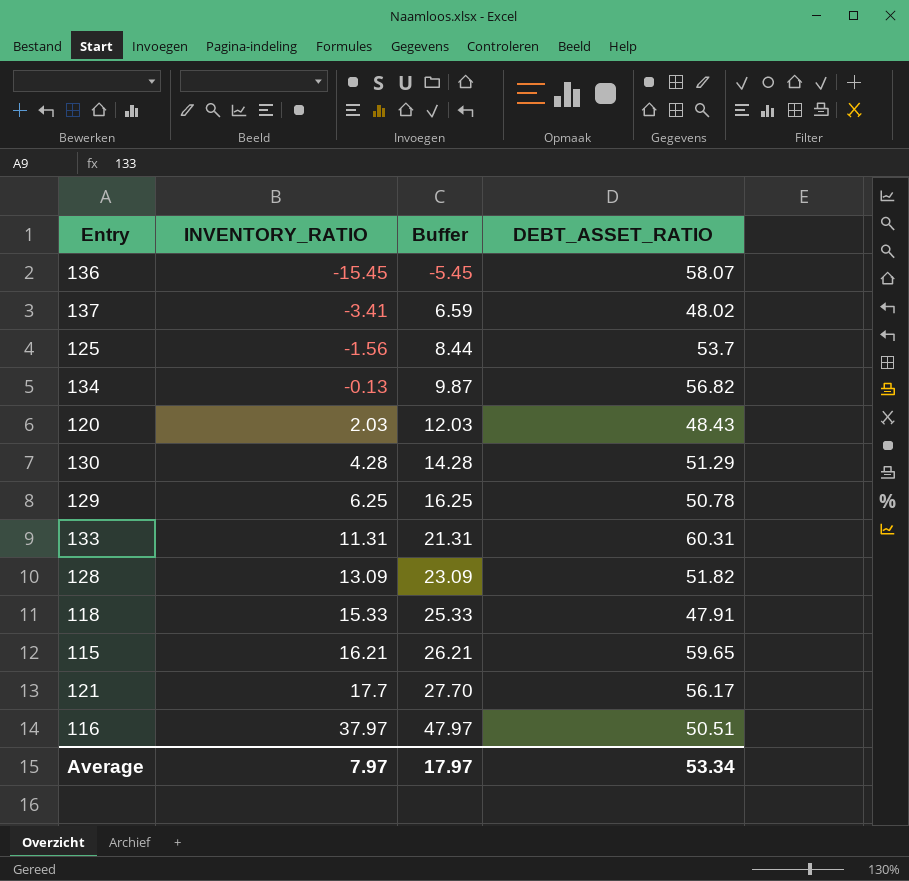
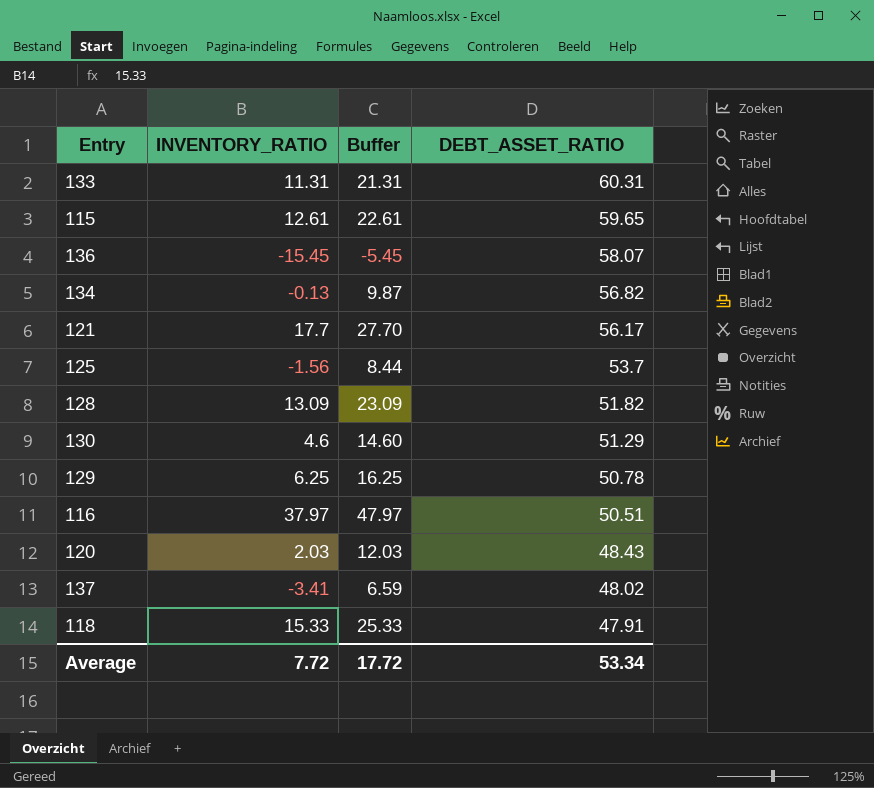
row order: INVENTORY_RATIO ascending -> DEBT_ASSET_RATIO descending
115 | INVENTORY_RATIO: 16.21 -> 12.61
115 | Buffer: 26.21 -> 22.61
130 | INVENTORY_RATIO: 4.28 -> 4.6
130 | Buffer: 14.28 -> 14.60
Average | INVENTORY_RATIO: 7.97 -> 7.72
Average | Buffer: 17.97 -> 17.72

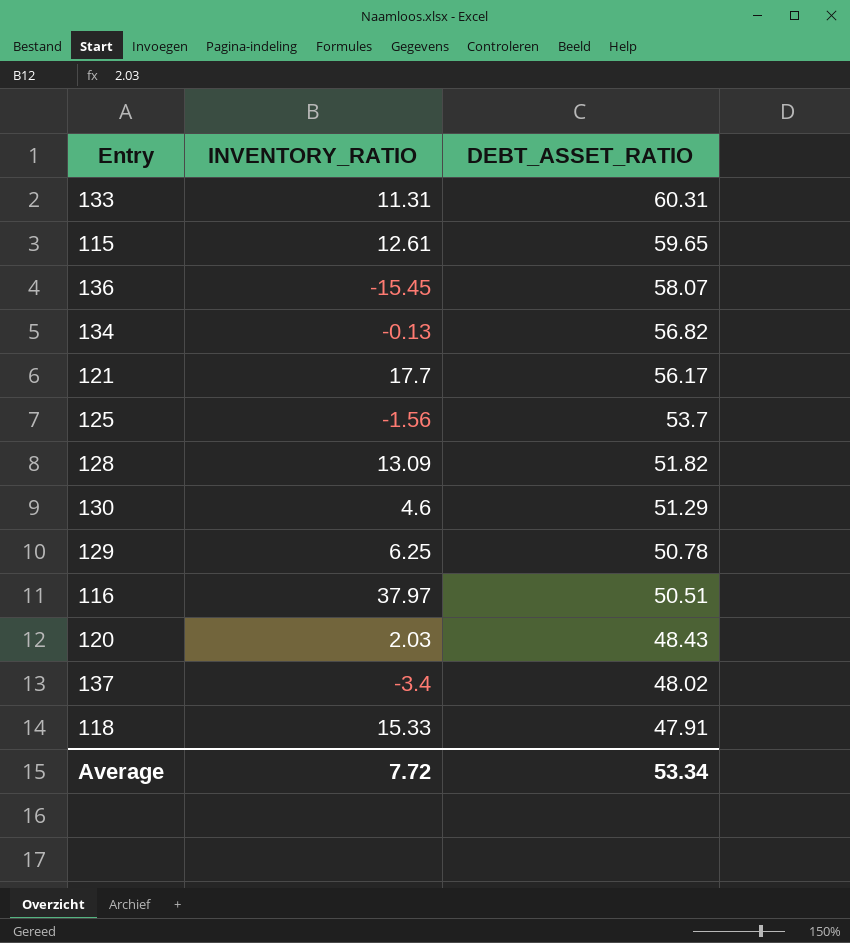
column Buffer | formula: [INVENTORY_RATIO] + 10 -> none
137 | INVENTORY_RATIO: -3.41 -> -3.4

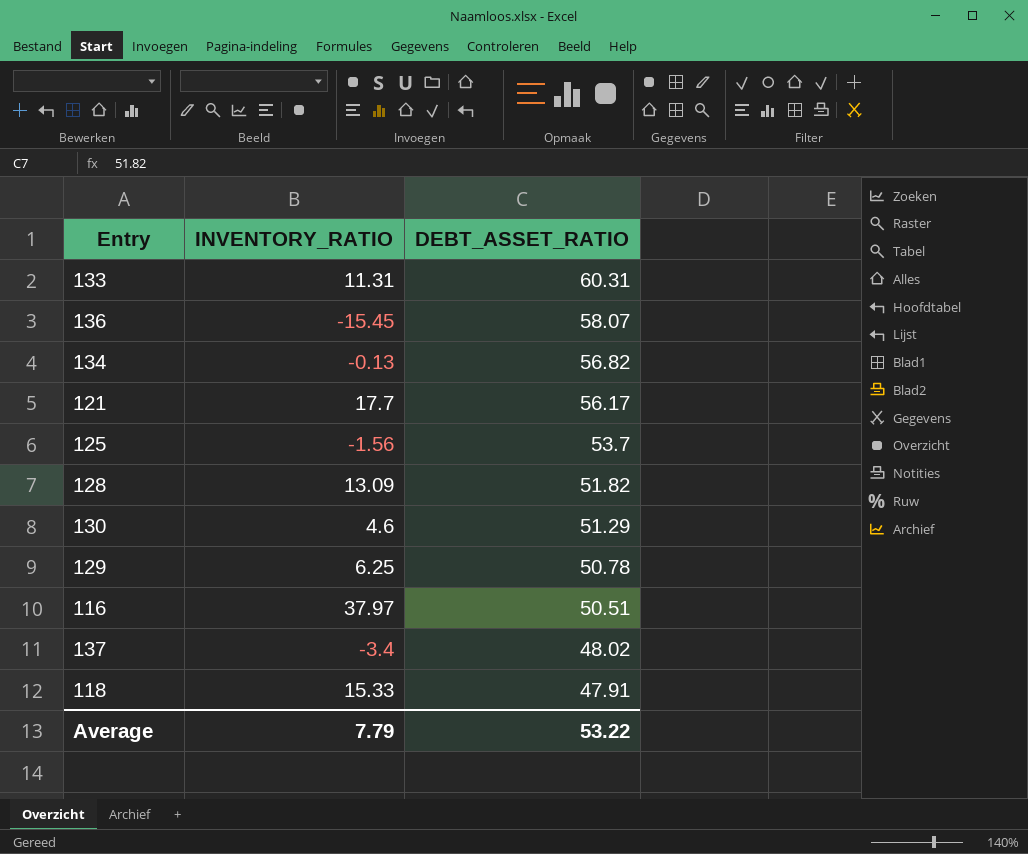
row 115: 12.61 | 59.65 -> none
row 120: 2.03 | 48.43 -> none
Average | INVENTORY_RATIO: 7.72 -> 7.79
Average | DEBT_ASSET_RATIO: 53.34 -> 53.22

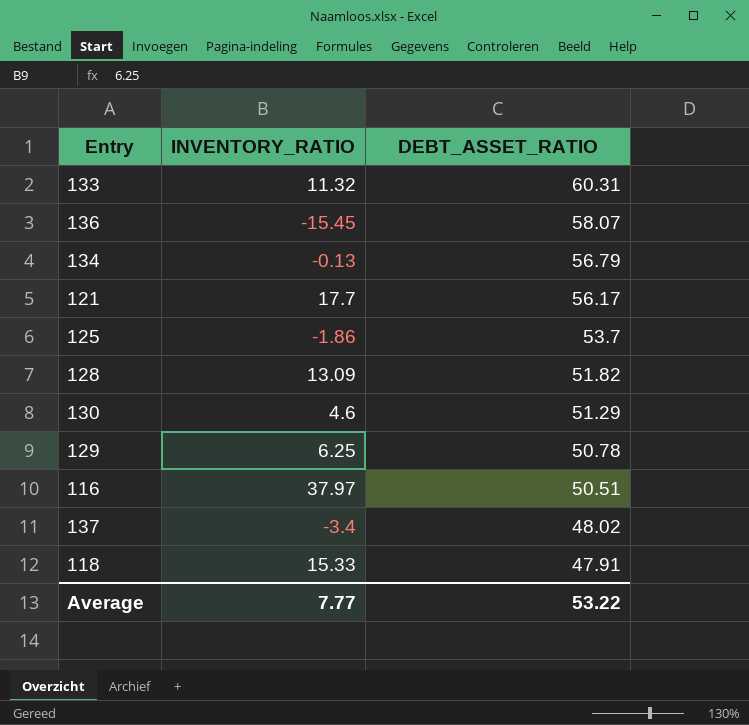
133 | INVENTORY_RATIO: 11.31 -> 11.32
134 | DEBT_ASSET_RATIO: 56.82 -> 56.79
125 | INVENTORY_RATIO: -1.56 -> -1.86
Average | INVENTORY_RATIO: 7.79 -> 7.77

